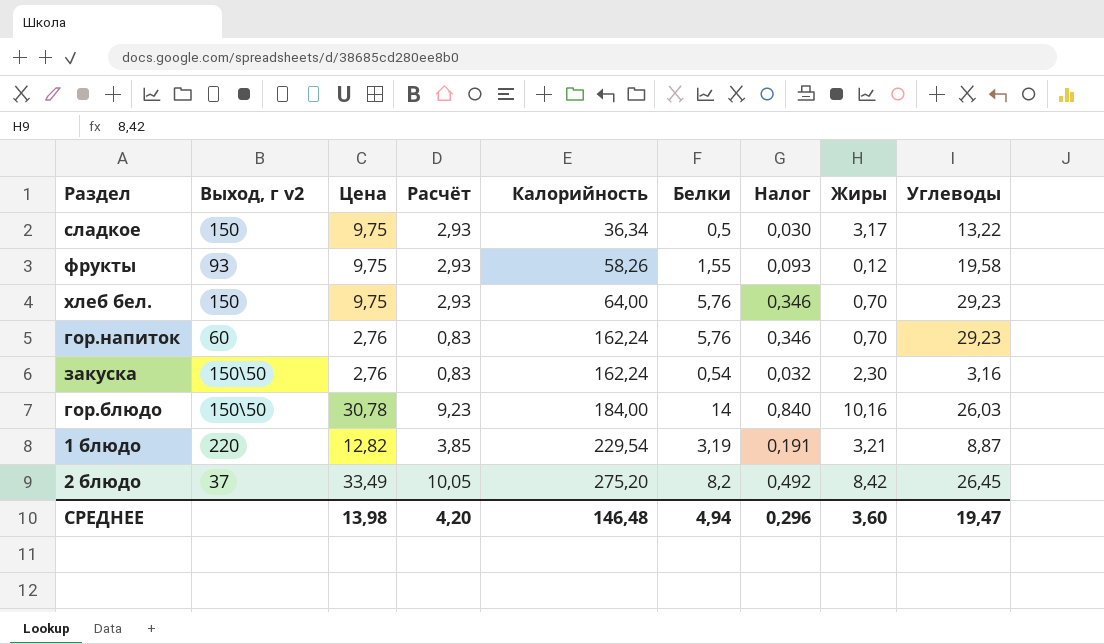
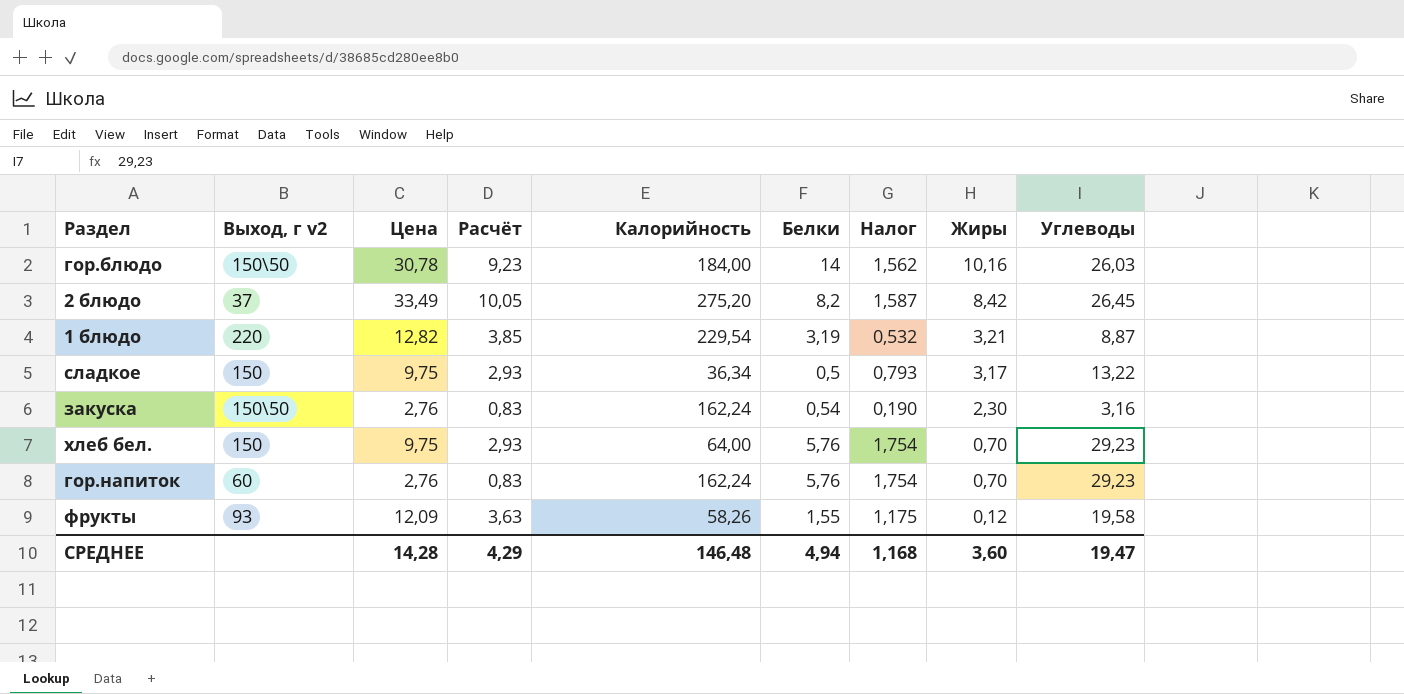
row order: Калорийность ascending -> Жиры descending
column Налог | formula: [Белки] * 0,06 -> [Углеводы] * 0,06
фрукты | Цена: 9,75 -> 12,09
фрукты | Расчёт: 2,93 -> 3,63
СРЕДНЕЕ | Цена: 13,98 -> 14,28
СРЕДНЕЕ | Расчёт: 4,20 -> 4,29
СРЕДНЕЕ | Налог: 0,296 -> 1,168

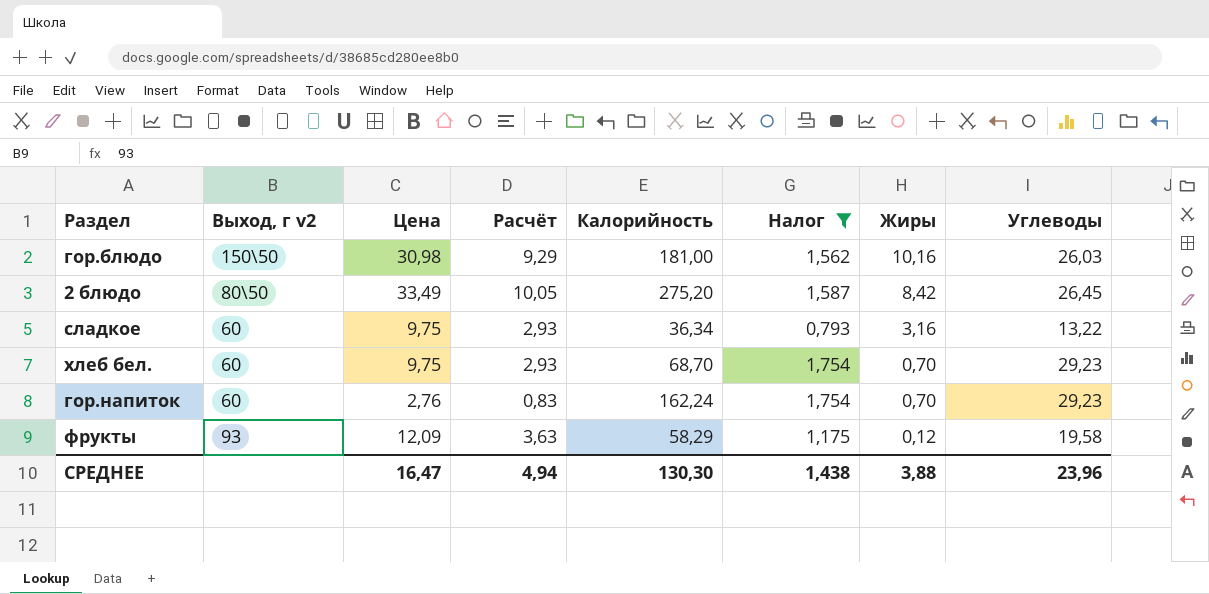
filter: none -> Налог >= 0,793
column Белки | position: 6 -> none
гор.блюдо | Цена: 30,78 -> 30,98
гор.блюдо | Расчёт: 9,23 -> 9,29
гор.блюдо | Калорийность: 184,00 -> 181,00
2 блюдо | Выход, г v2: 37 -> 80\50
сладкое | Выход, г v2: 150 -> 60
сладкое | Жиры: 3,17 -> 3,16
хлеб бел. | Выход, г v2: 150 -> 60
хлеб бел. | Калорийность: 64,00 -> 68,70
фрукты | Калорийность: 58,26 -> 58,29
СРЕДНЕЕ | Цена: 14,28 -> 16,47
СРЕДНЕЕ | Расчёт: 4,29 -> 4,94
СРЕДНЕЕ | Калорийность: 146,48 -> 130,30
СРЕДНЕЕ | Налог: 1,168 -> 1,438
СРЕДНЕЕ | Жиры: 3,60 -> 3,88
СРЕДНЕЕ | Углеводы: 19,47 -> 23,96

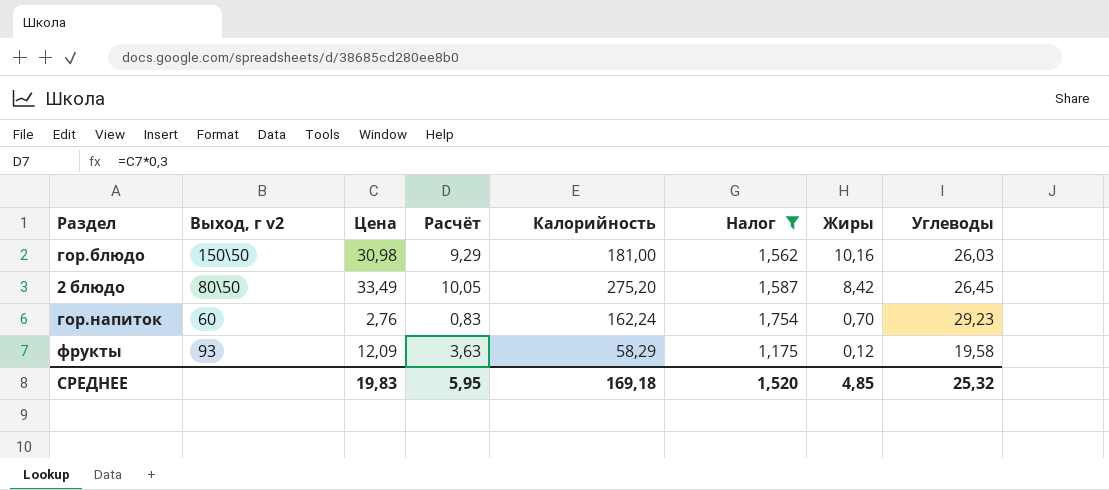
row сладкое: 60 | 9,75 | 2,93 | 36,34 | 0,793 | 3,16 | 13,22 -> none
row хлеб бел.: 60 | 9,75 | 2,93 | 68,70 | 1,754 | 0,70 | 29,23 -> none
СРЕДНЕЕ | Цена: 16,47 -> 19,83
СРЕДНЕЕ | Расчёт: 4,94 -> 5,95
СРЕДНЕЕ | Калорийность: 130,30 -> 169,18
СРЕДНЕЕ | Налог: 1,438 -> 1,520
СРЕДНЕЕ | Жиры: 3,88 -> 4,85
СРЕДНЕЕ | Углеводы: 23,96 -> 25,32

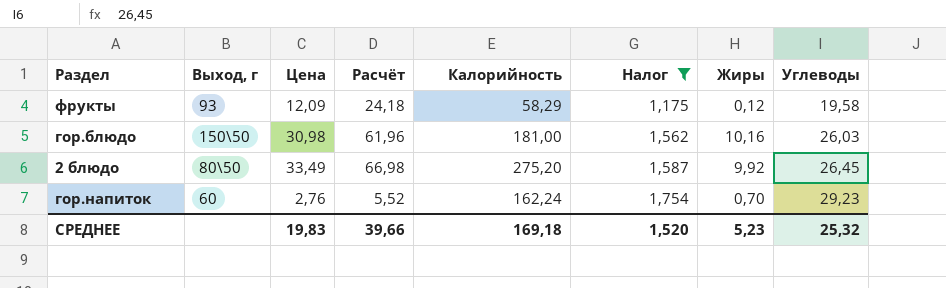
row order: Жиры descending -> Налог ascending
column name: Выход, г v2 -> Выход, г
column Расчёт | formula: [Цена] * 0,3 -> [Цена] * 2
2 блюдо | Жиры: 8,42 -> 9,92
СРЕДНЕЕ | Расчёт: 5,95 -> 39,66
СРЕДНЕЕ | Жиры: 4,85 -> 5,23

